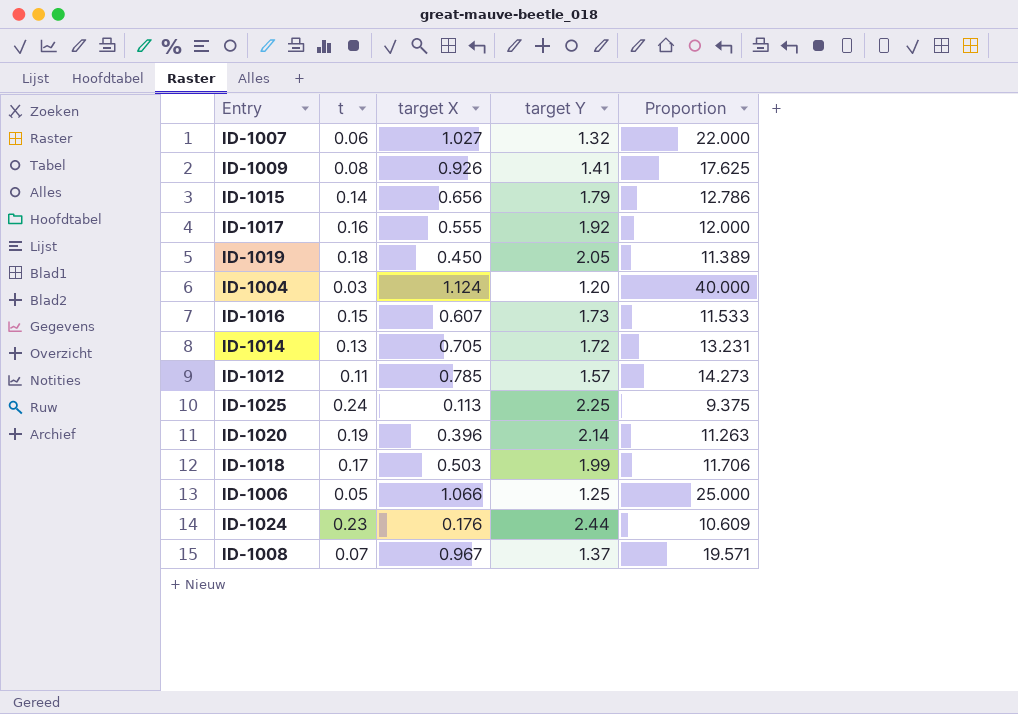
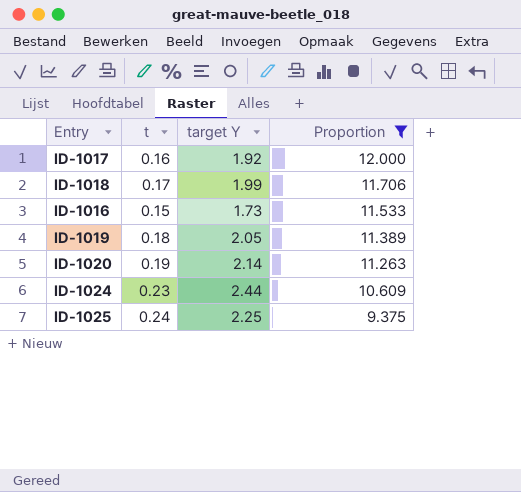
filter: none -> Proportion <= 12.000
row order: none -> Proportion descending
column target X | position: 3 -> none

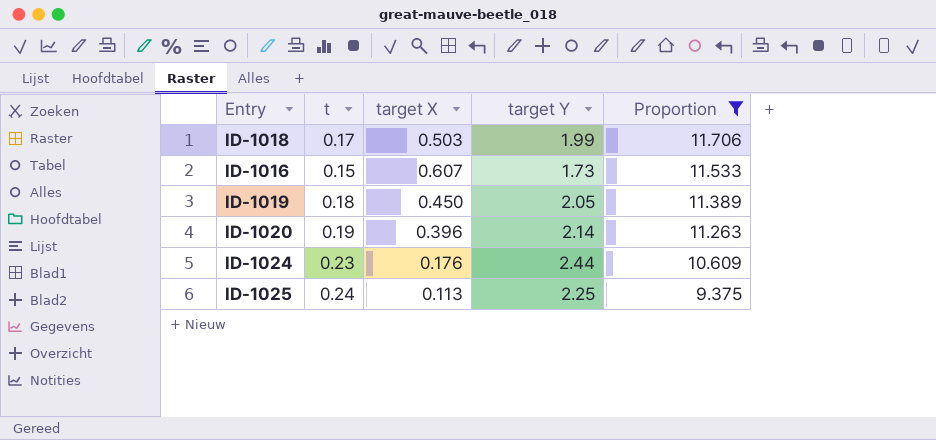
column target X | position: none -> 3
row ID-1017: 0.16 | 1.92 | 12.000 -> none

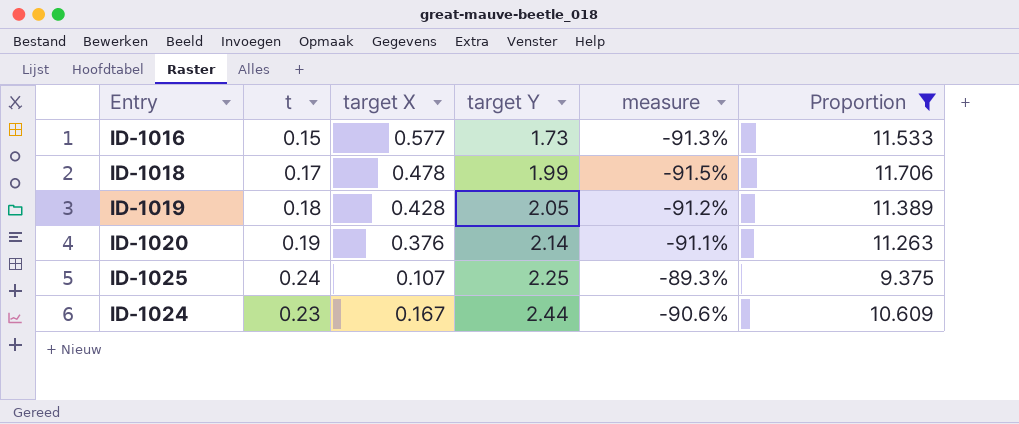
row order: Proportion descending -> target Y ascending
column measure | formula: none -> ([t] - [target Y]) / [target Y]
ID-1016 | target X: 0.607 -> 0.577
ID-1018 | target X: 0.503 -> 0.478
ID-1019 | target X: 0.450 -> 0.428
ID-1020 | target X: 0.396 -> 0.376
ID-1025 | target X: 0.113 -> 0.107
ID-1024 | target X: 0.176 -> 0.167

